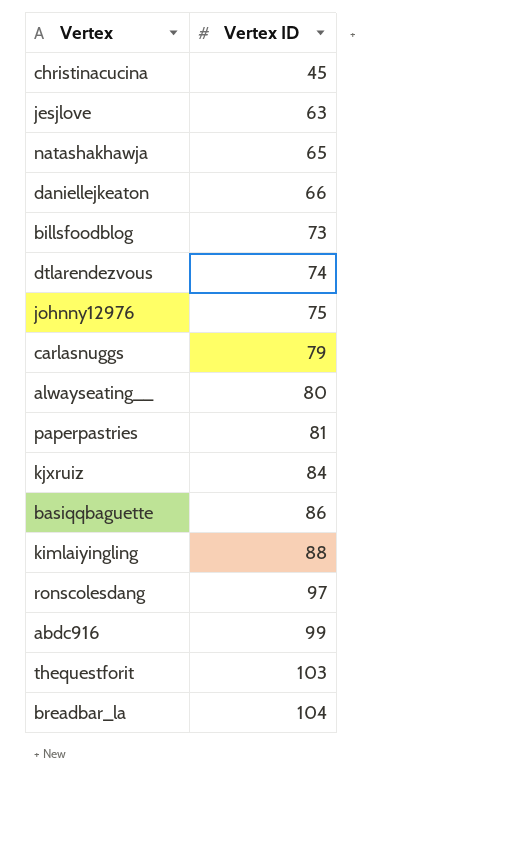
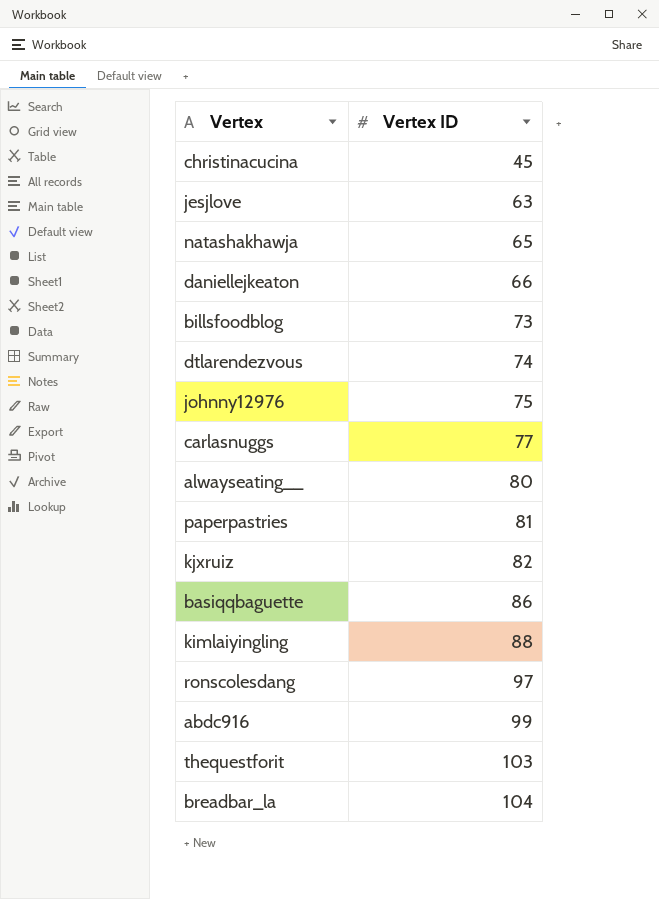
carlasnuggs | Vertex ID: 79 -> 77
kjxruiz | Vertex ID: 84 -> 82

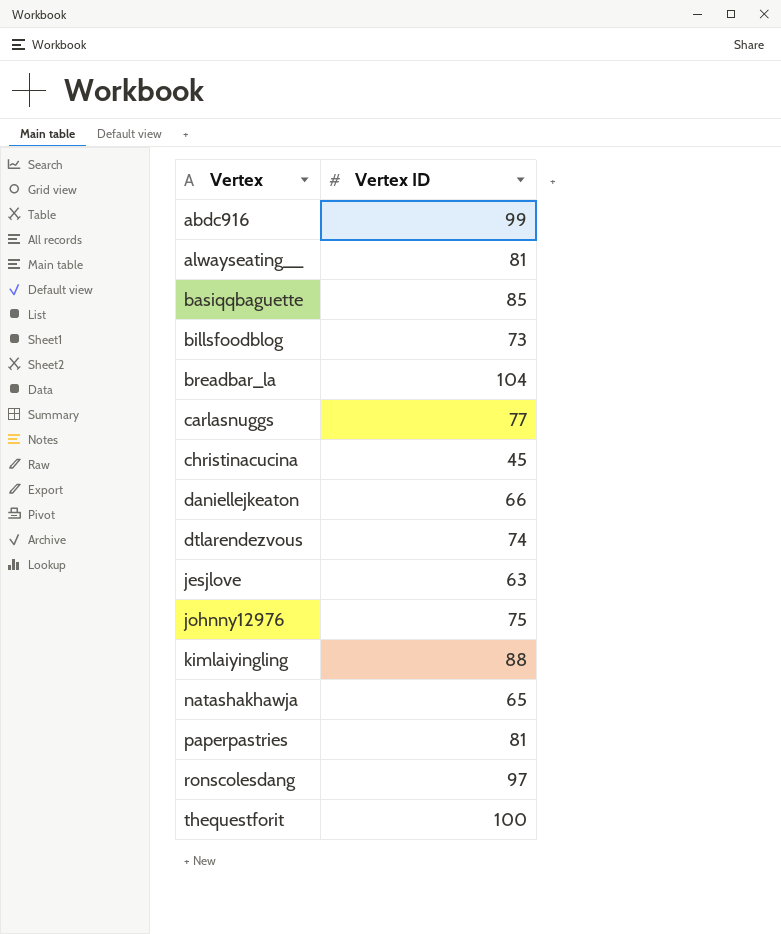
row order: Vertex ID ascending -> Vertex ascending
row kjxruiz: 82 -> none
alwayseating__ | Vertex ID: 80 -> 81
basiqqbaguette | Vertex ID: 86 -> 85
thequestforit | Vertex ID: 103 -> 100

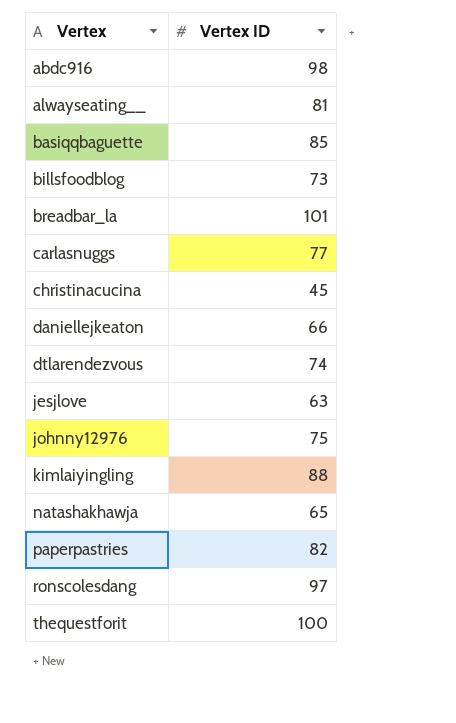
abdc916 | Vertex ID: 99 -> 98
breadbar_la | Vertex ID: 104 -> 101
paperpastries | Vertex ID: 81 -> 82

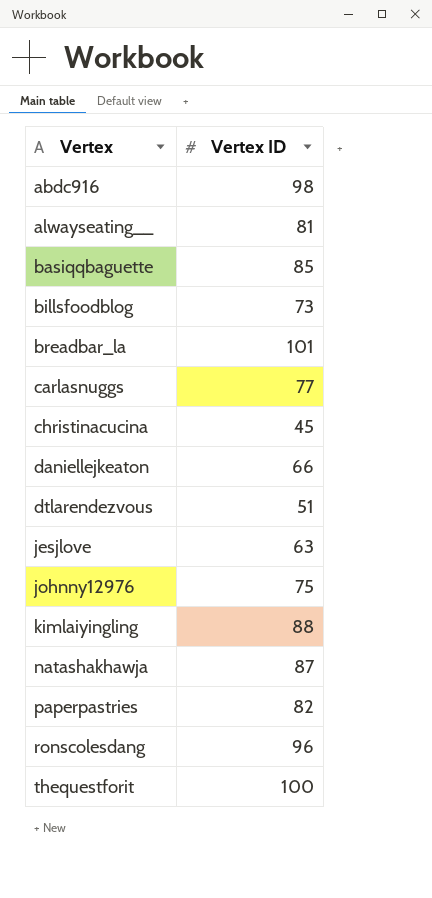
dtlarendezvous | Vertex ID: 74 -> 51
natashakhawja | Vertex ID: 65 -> 87
ronscolesdang | Vertex ID: 97 -> 96

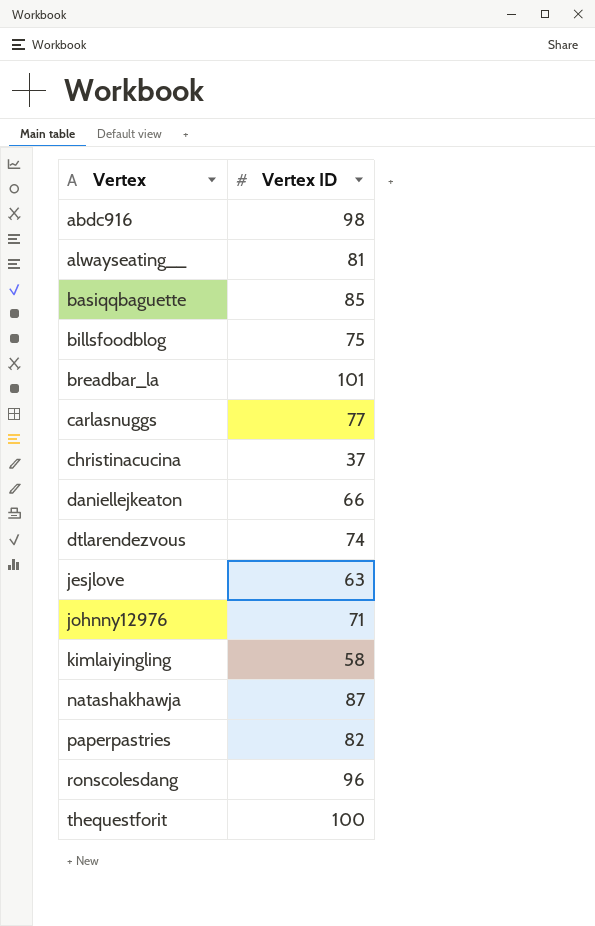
billsfoodblog | Vertex ID: 73 -> 75
christinacucina | Vertex ID: 45 -> 37
dtlarendezvous | Vertex ID: 51 -> 74
johnny12976 | Vertex ID: 75 -> 71
kimlaiyingling | Vertex ID: 88 -> 58

